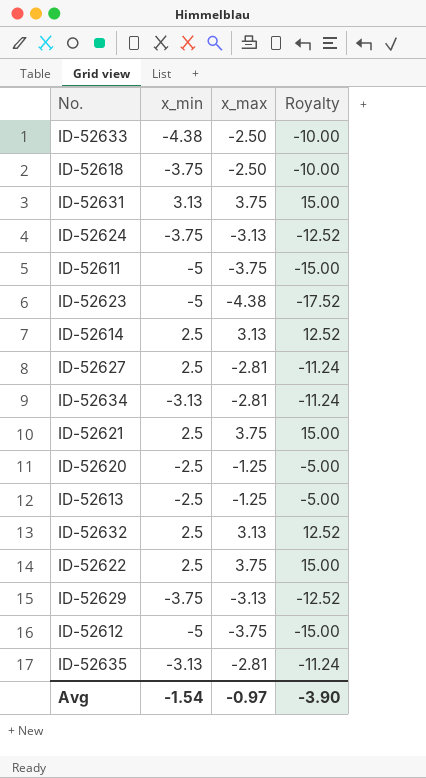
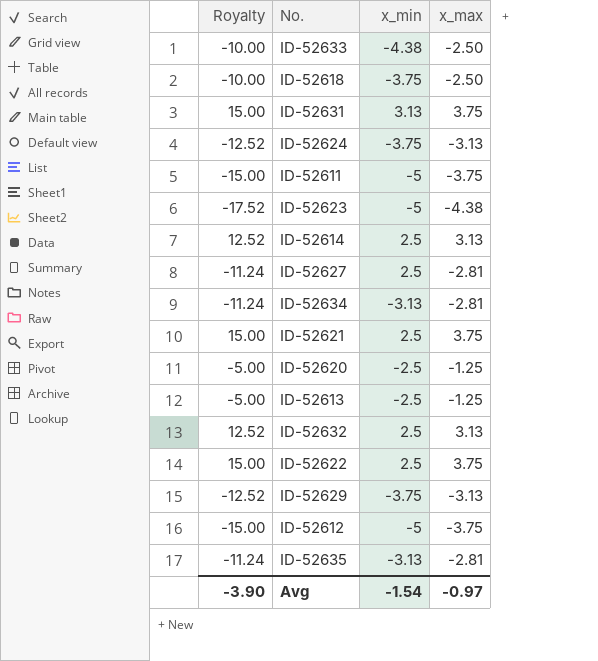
column Royalty | position: 4 -> 1

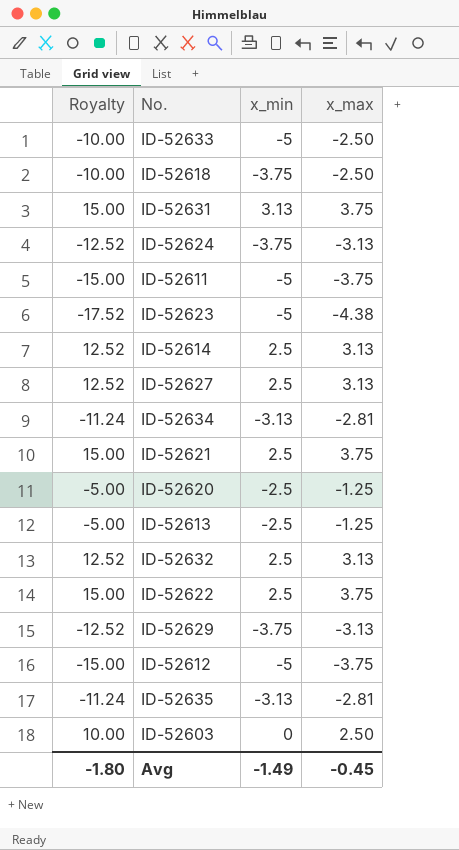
ID-52633 | x_min: -4.38 -> -5
ID-52627 | Royalty: -11.24 -> 12.52
ID-52627 | x_max: -2.81 -> 3.13
row ID-52603: none -> 10.00 | 0 | 2.50
Avg | Royalty: -3.90 -> -1.80
Avg | x_min: -1.54 -> -1.49
Avg | x_max: -0.97 -> -0.45

